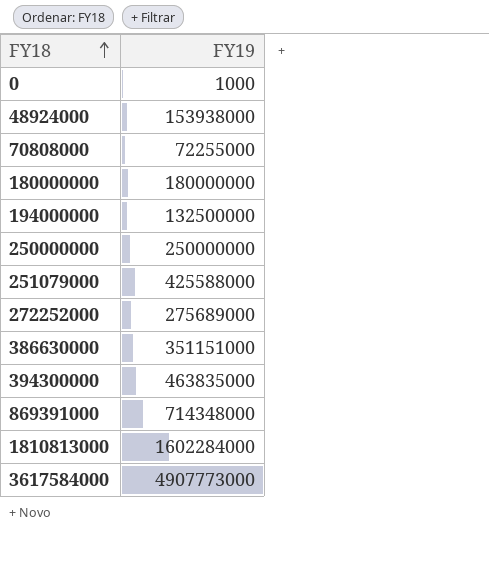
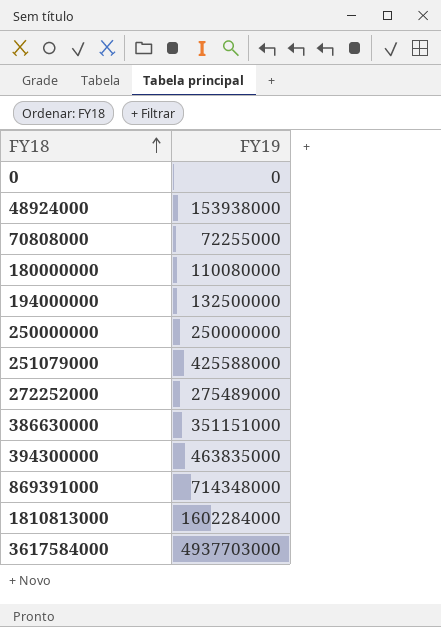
0 | FY19: 1000 -> 0
180000000 | FY19: 180000000 -> 110080000
272252000 | FY19: 275689000 -> 275489000
3617584000 | FY19: 4907773000 -> 4937703000

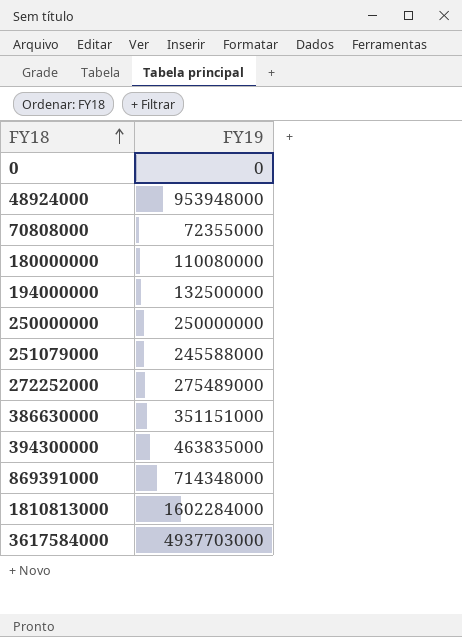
48924000 | FY19: 153938000 -> 953948000
70808000 | FY19: 72255000 -> 72355000
251079000 | FY19: 425588000 -> 245588000

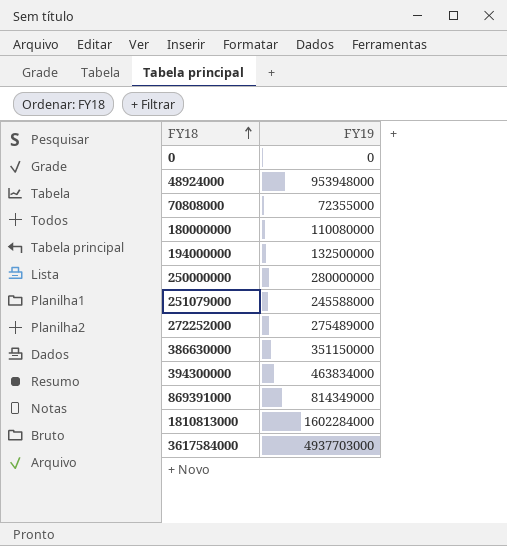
250000000 | FY19: 250000000 -> 280000000
386630000 | FY19: 351151000 -> 351150000
394300000 | FY19: 463835000 -> 463834000
869391000 | FY19: 714348000 -> 814349000

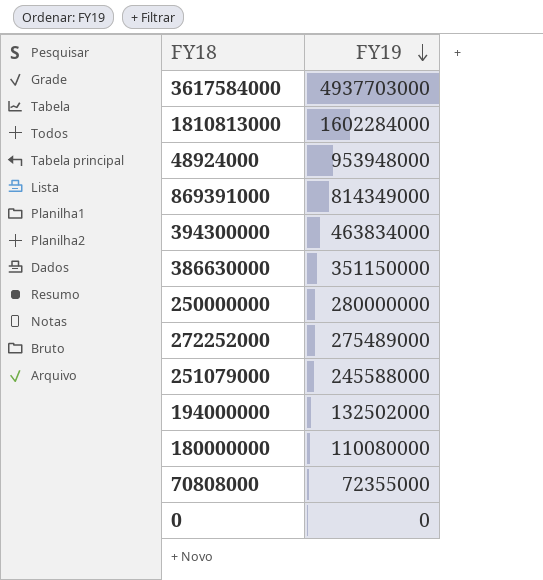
row order: FY18 ascending -> FY19 descending
194000000 | FY19: 132500000 -> 132502000

